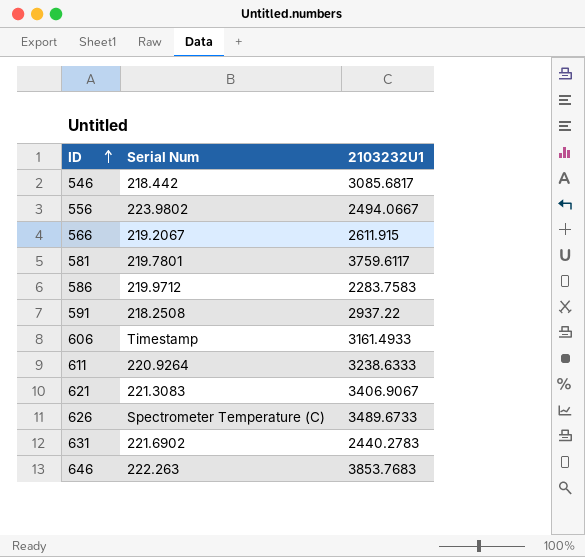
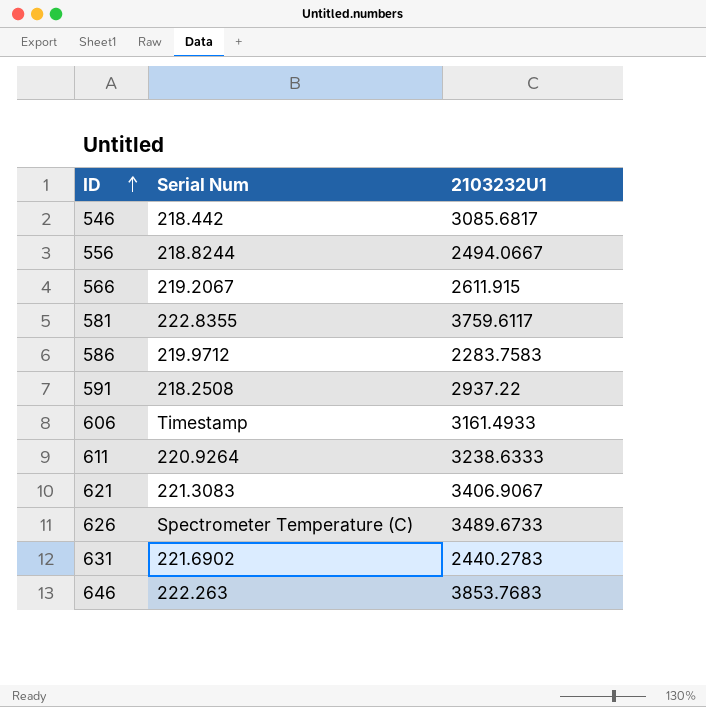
556 | Serial Num: 223.9802 -> 218.8244
581 | Serial Num: 219.7801 -> 222.8355

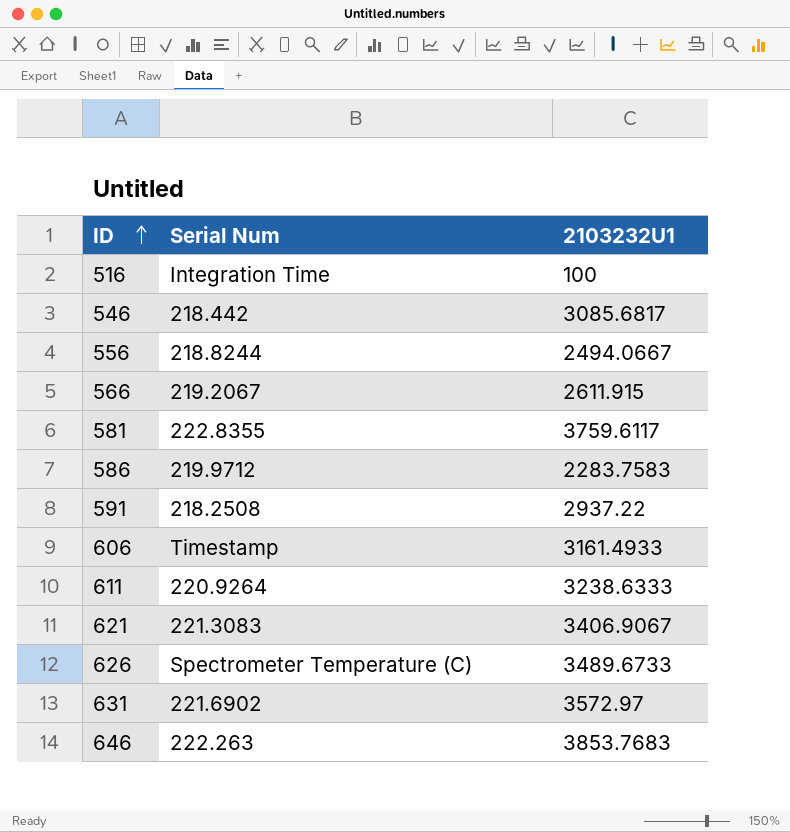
row 516: none -> Integration Time | 100
631 | 2103232U1: 2440.2783 -> 3572.97

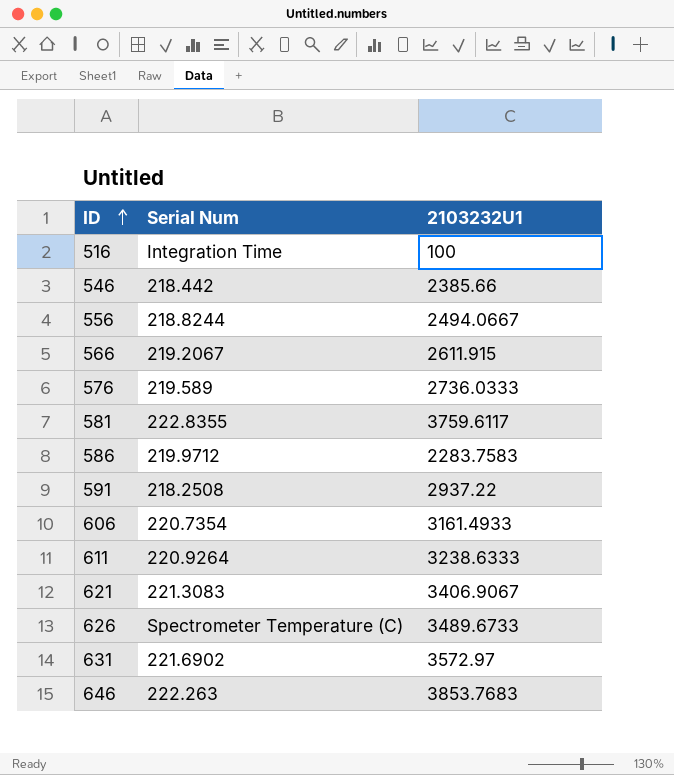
546 | 2103232U1: 3085.6817 -> 2385.66
row 576: none -> 219.589 | 2736.0333
606 | Serial Num: Timestamp -> 220.7354

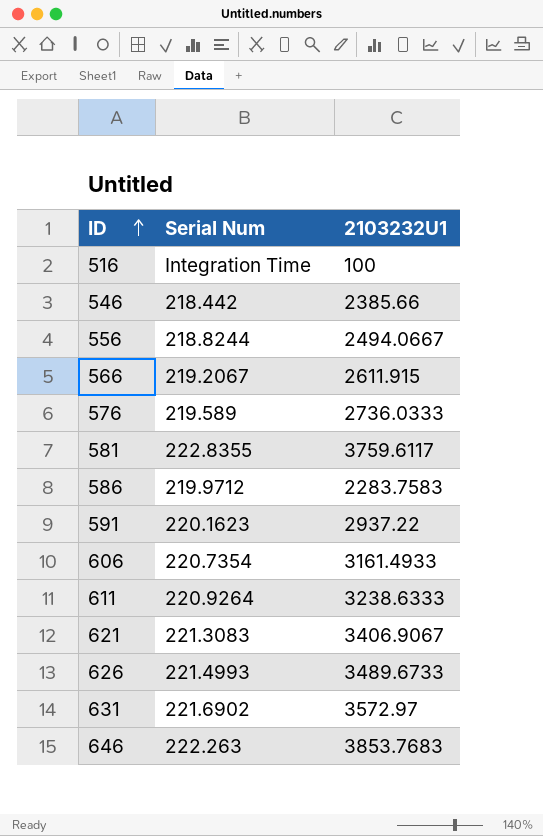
591 | Serial Num: 218.2508 -> 220.1623
626 | Serial Num: Spectrometer Temperature (C) -> 221.4993

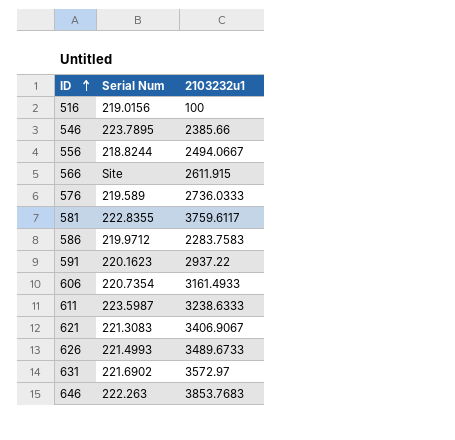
column name: 2103232U1 -> 2103232u1
516 | Serial Num: Integration Time -> 219.0156
546 | Serial Num: 218.442 -> 223.7895
566 | Serial Num: 219.2067 -> Site
611 | Serial Num: 220.9264 -> 223.5987

